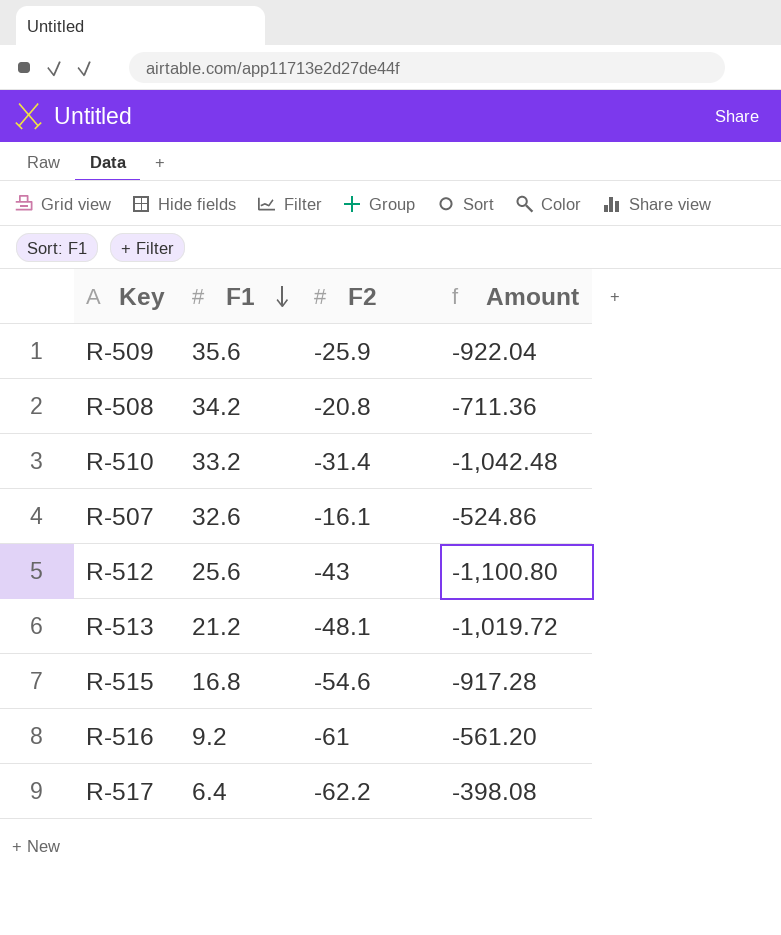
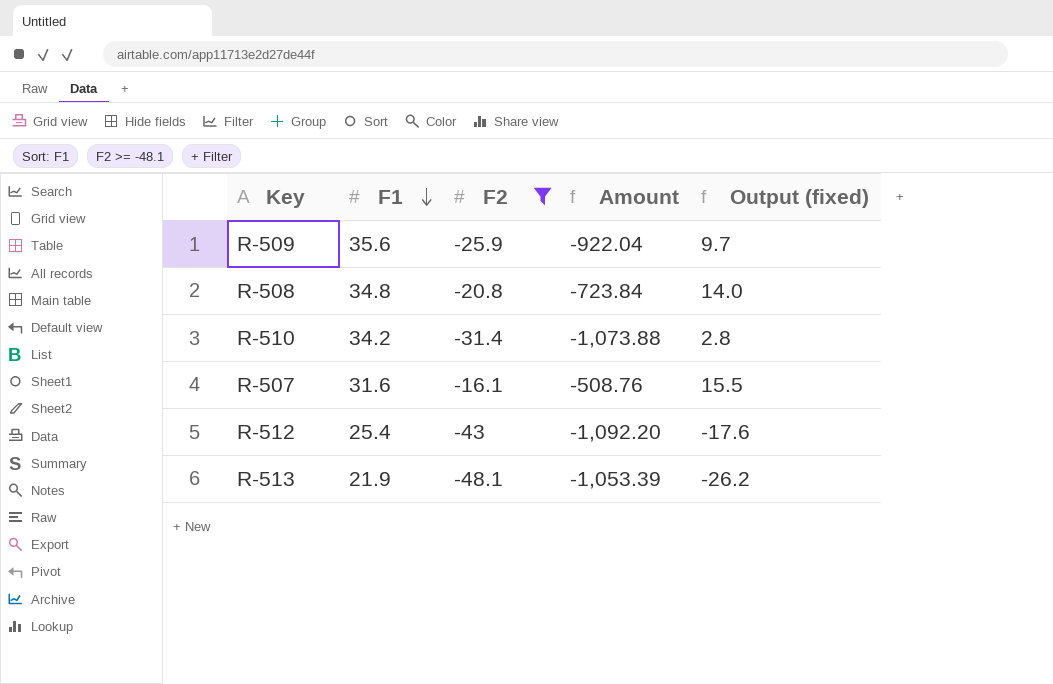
filter: none -> F2 >= -48.1
column Output (fixed) | formula: none -> [F1] + [F2]
R-508 | F1: 34.2 -> 34.8
R-508 | Amount: -711.36 -> -723.84
R-510 | F1: 33.2 -> 34.2
R-510 | Amount: -1,042.48 -> -1,073.88
R-507 | F1: 32.6 -> 31.6
R-507 | Amount: -524.86 -> -508.76
R-512 | F1: 25.6 -> 25.4
R-512 | Amount: -1,100.80 -> -1,092.20
R-513 | F1: 21.2 -> 21.9
R-513 | Amount: -1,019.72 -> -1,053.39

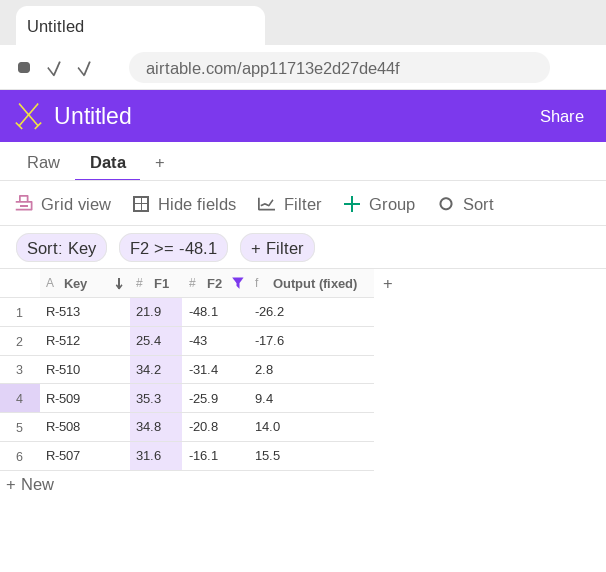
row order: F1 descending -> Key descending
column Amount | formula: [F1] * [F2] -> none
R-509 | F1: 35.6 -> 35.3
R-509 | Output (fixed): 9.7 -> 9.4

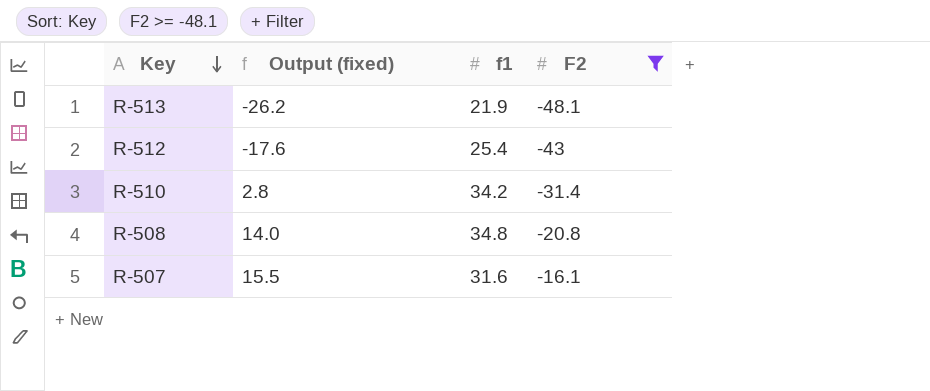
column Output (fixed) | position: 4 -> 2
column name: F1 -> f1
row R-509: 35.3 | -25.9 | 9.4 -> none

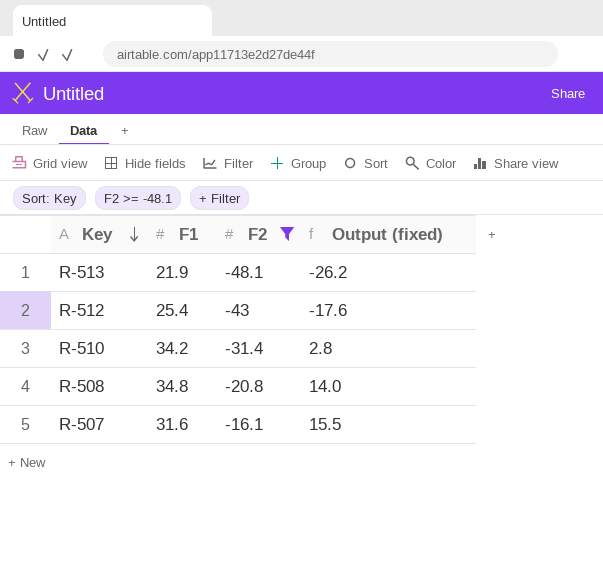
column name: f1 -> F1
column Output (fixed) | position: 2 -> 4

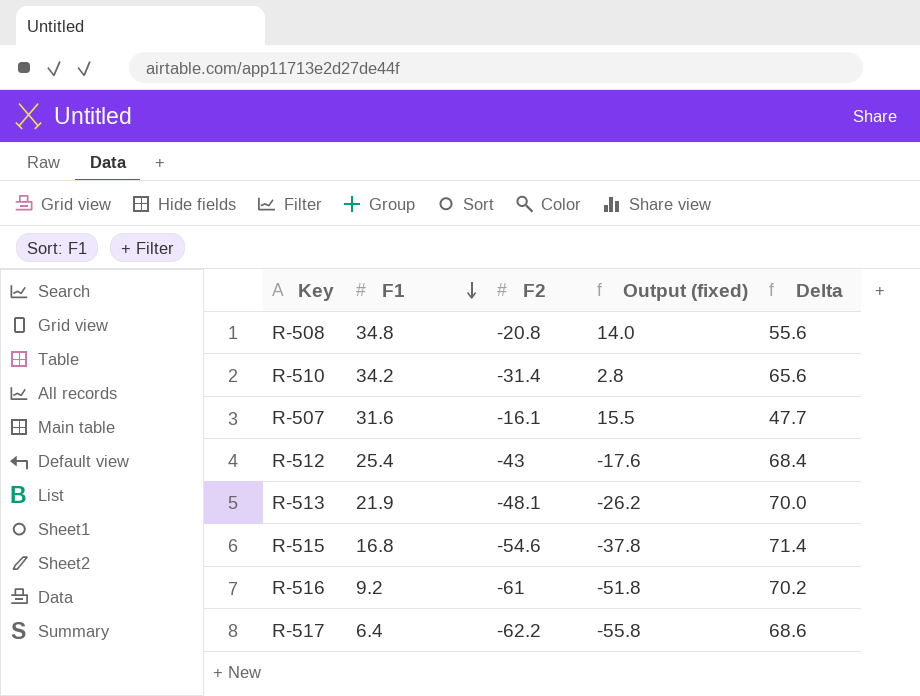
filter: F2 >= -48.1 -> none
row order: Key descending -> F1 descending
column Delta | formula: none -> [F1] - [F2]

